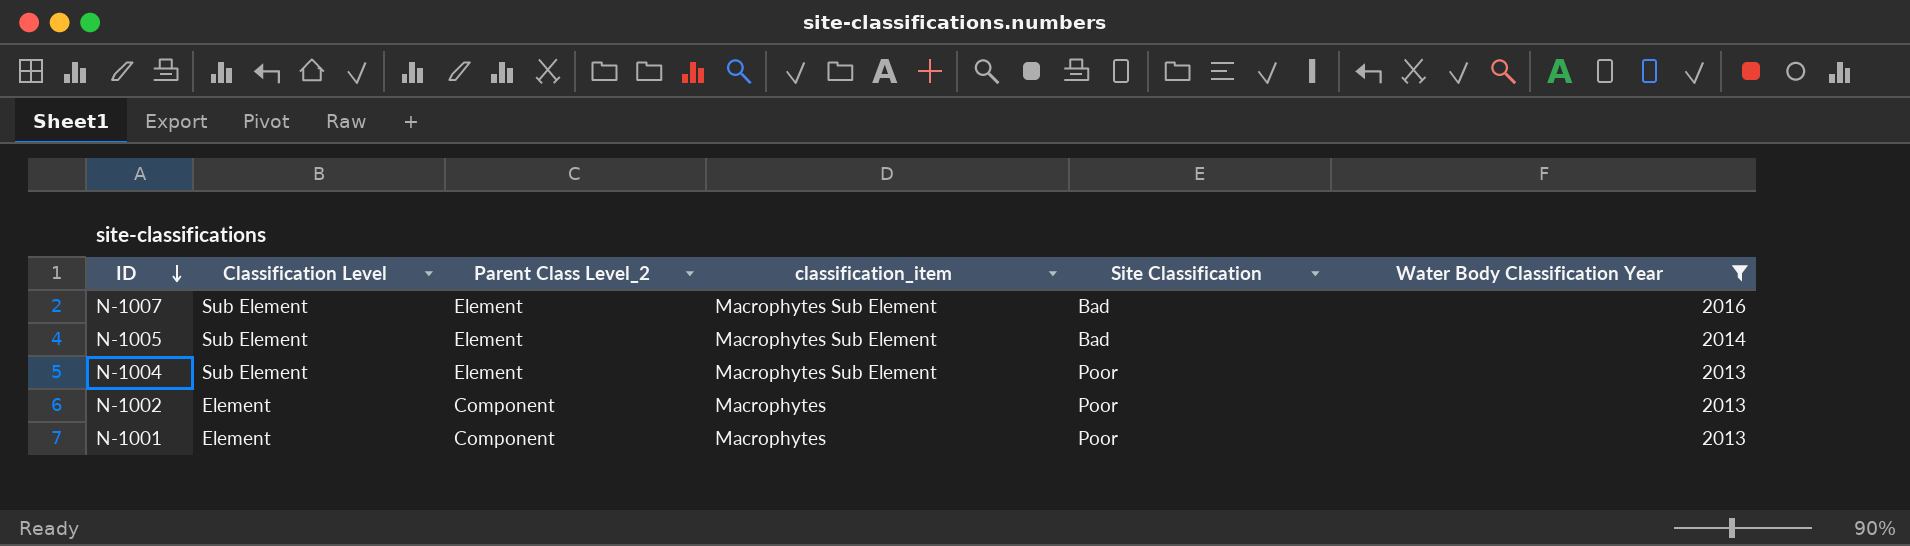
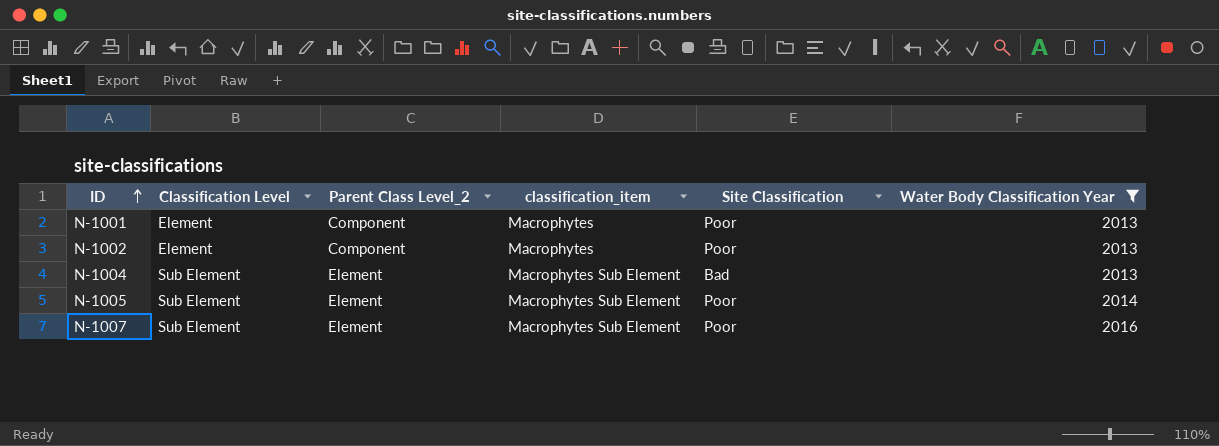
row order: ID descending -> ID ascending
N-1004 | Site Classification: Poor -> Bad
N-1005 | Site Classification: Bad -> Poor
N-1007 | Site Classification: Bad -> Poor

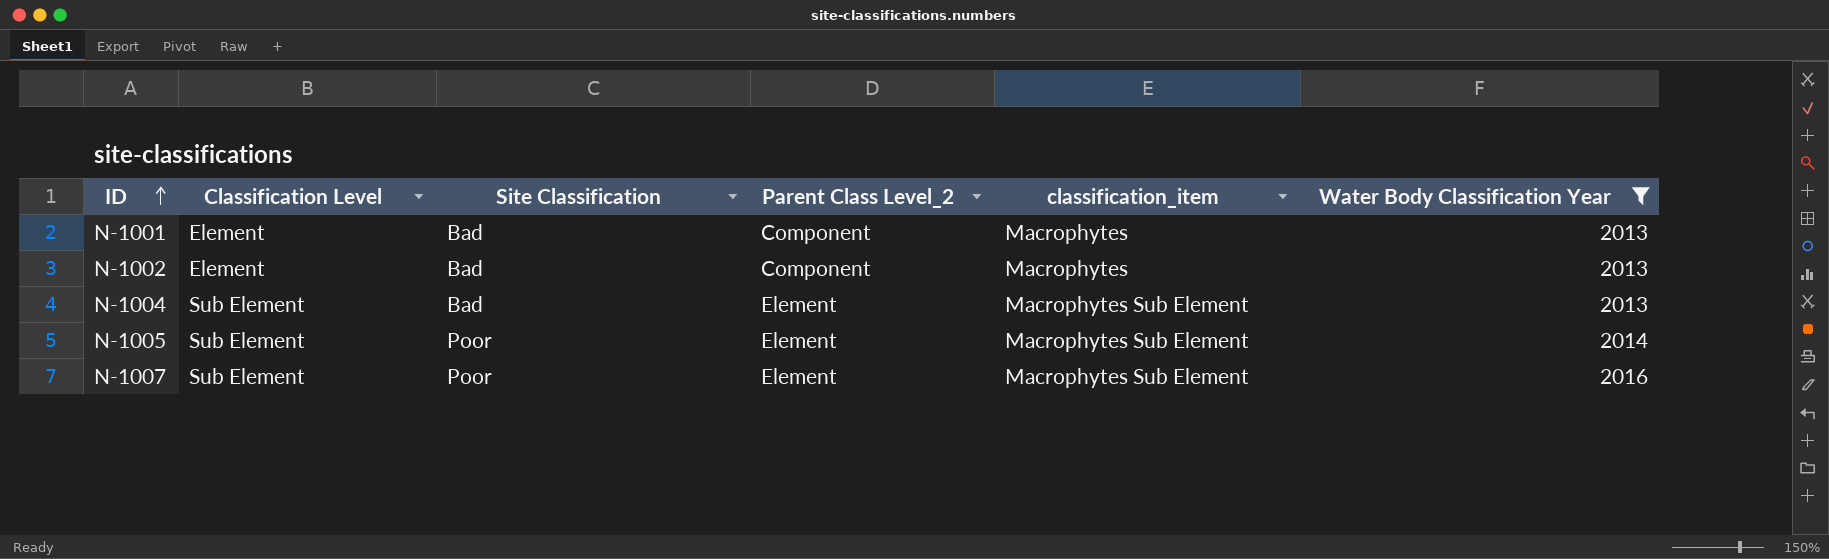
column Site Classification | position: 5 -> 3
N-1001 | Site Classification: Poor -> Bad
N-1002 | Site Classification: Poor -> Bad

